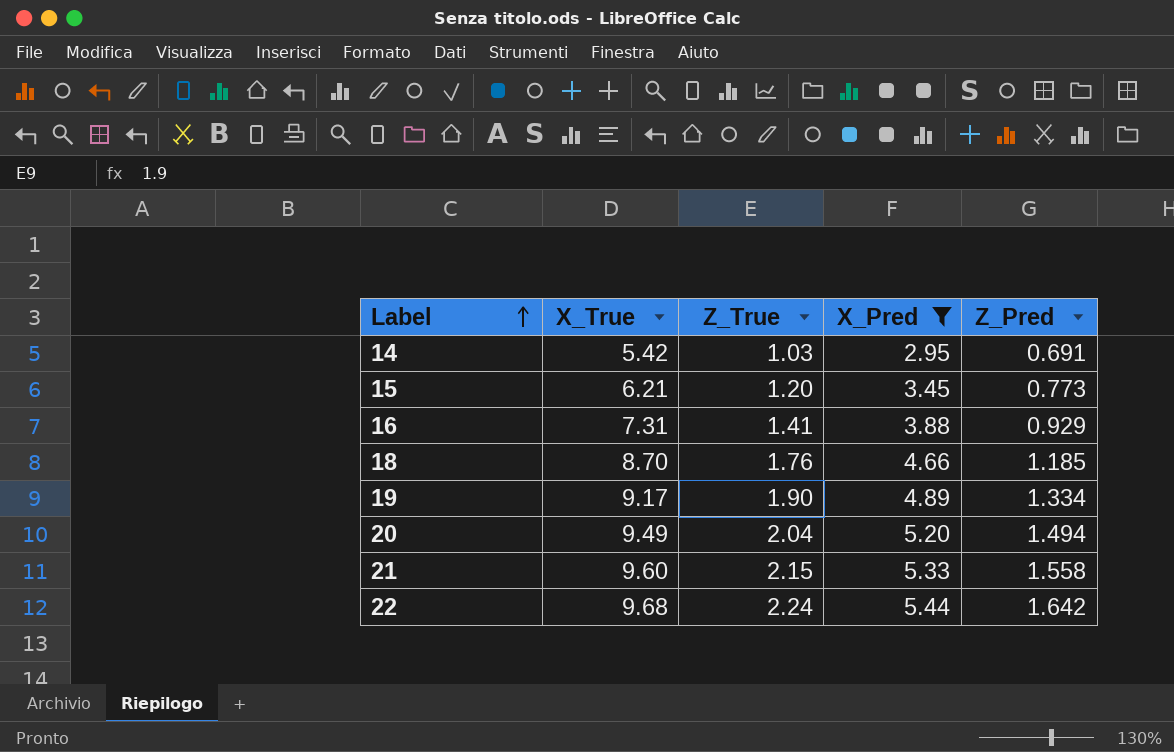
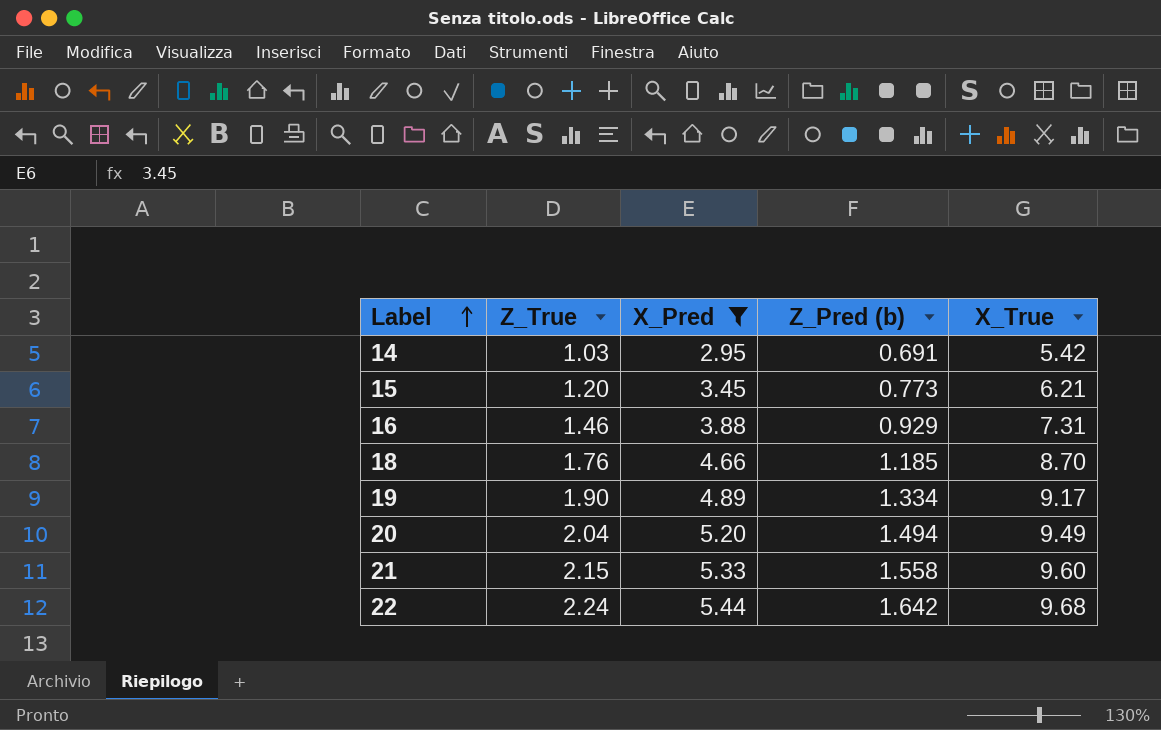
column name: Z_Pred -> Z_Pred (b)
column X_True | position: 2 -> 5
16 | Z_True: 1.41 -> 1.46

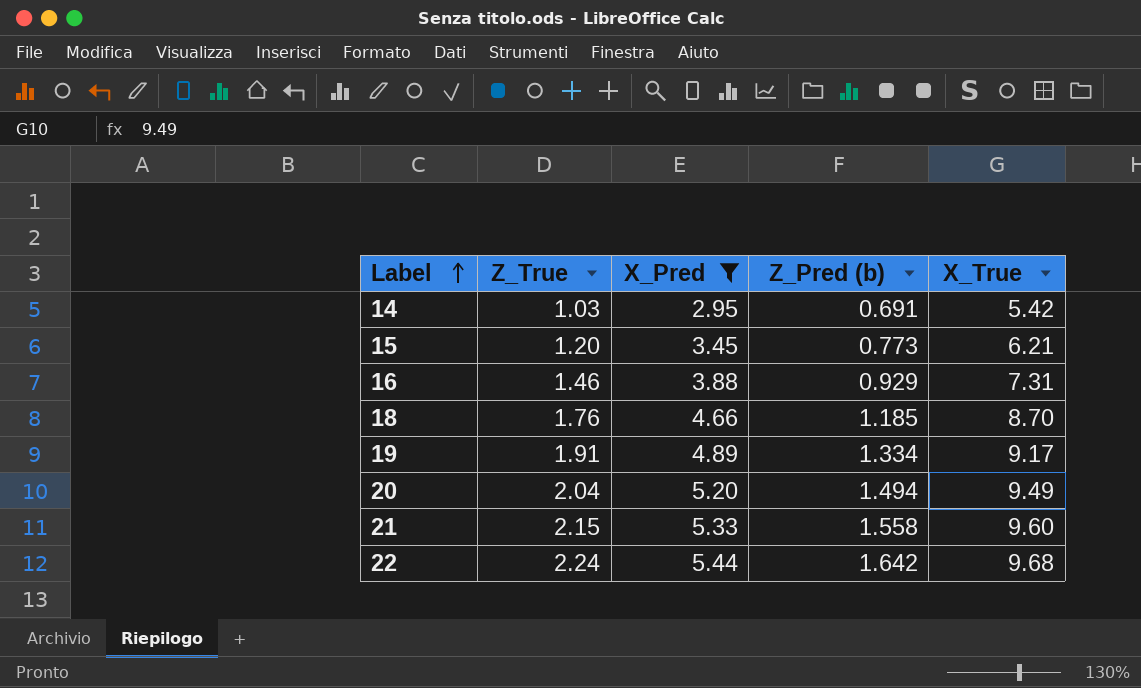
19 | Z_True: 1.90 -> 1.91

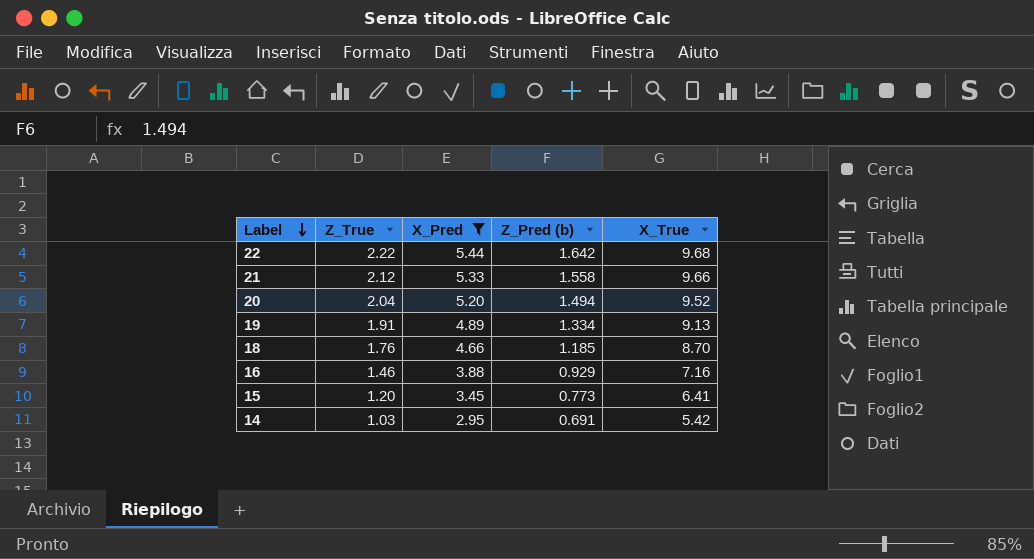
row order: Label ascending -> Label descending
22 | Z_True: 2.24 -> 2.22
21 | Z_True: 2.15 -> 2.12
21 | X_True: 9.60 -> 9.66
20 | X_True: 9.49 -> 9.52
19 | X_True: 9.17 -> 9.13
16 | X_True: 7.31 -> 7.16
15 | X_True: 6.21 -> 6.41

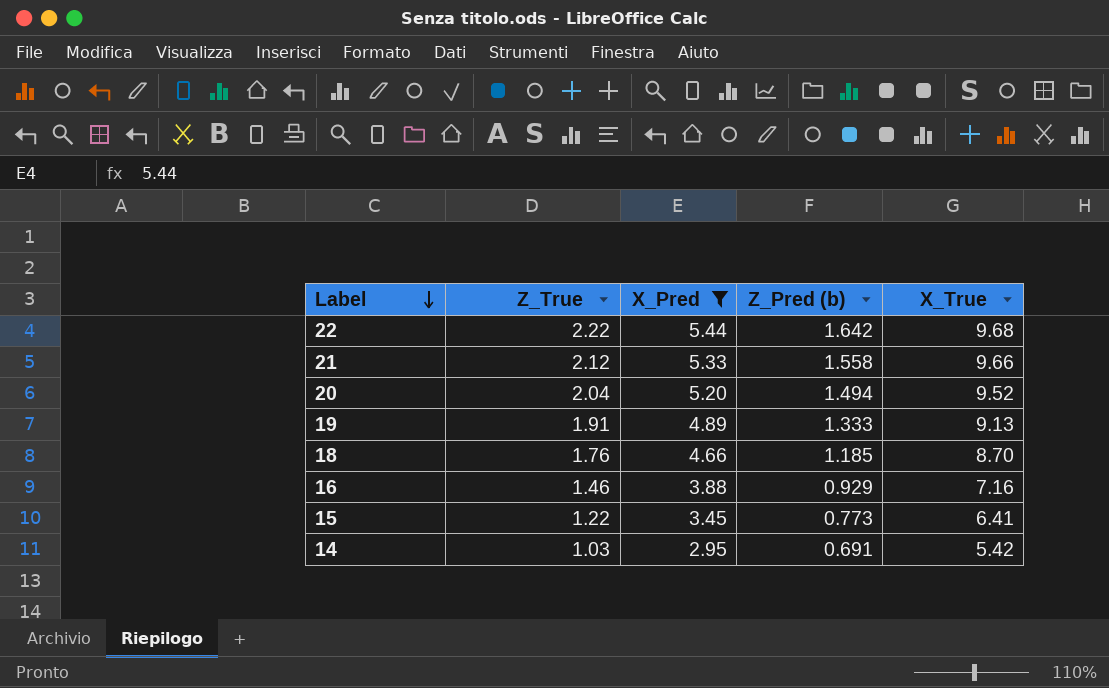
19 | Z_Pred (b): 1.334 -> 1.333
15 | Z_True: 1.20 -> 1.22

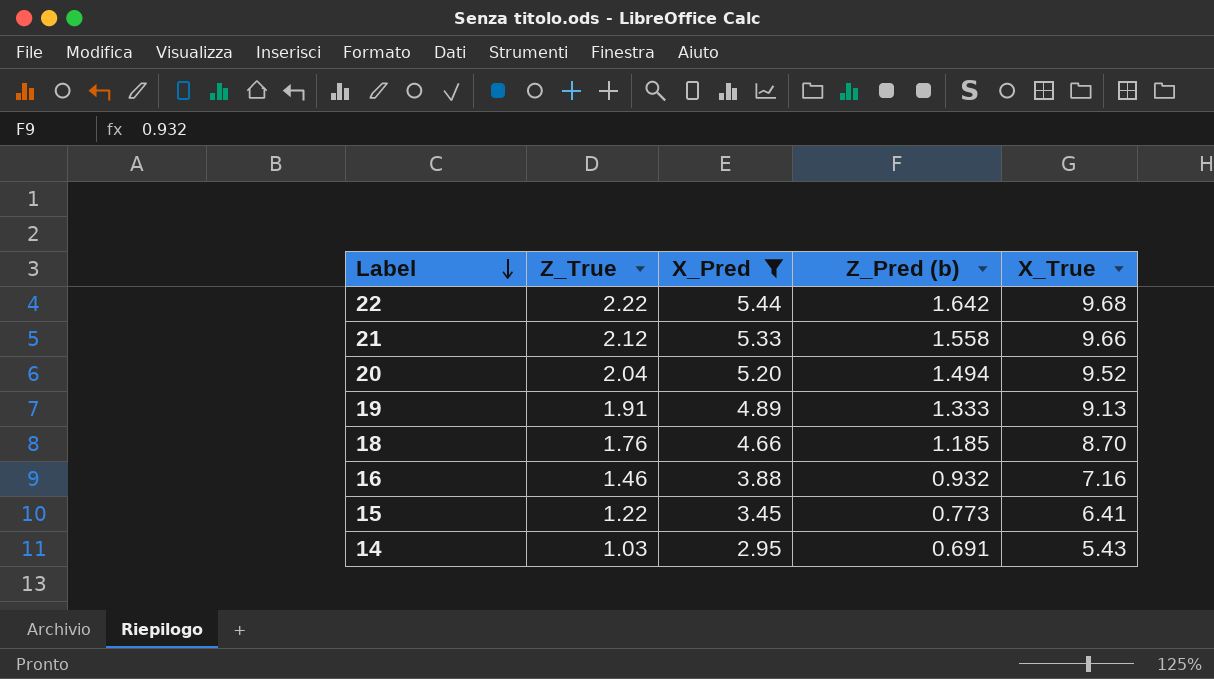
16 | Z_Pred (b): 0.929 -> 0.932
14 | X_True: 5.42 -> 5.43

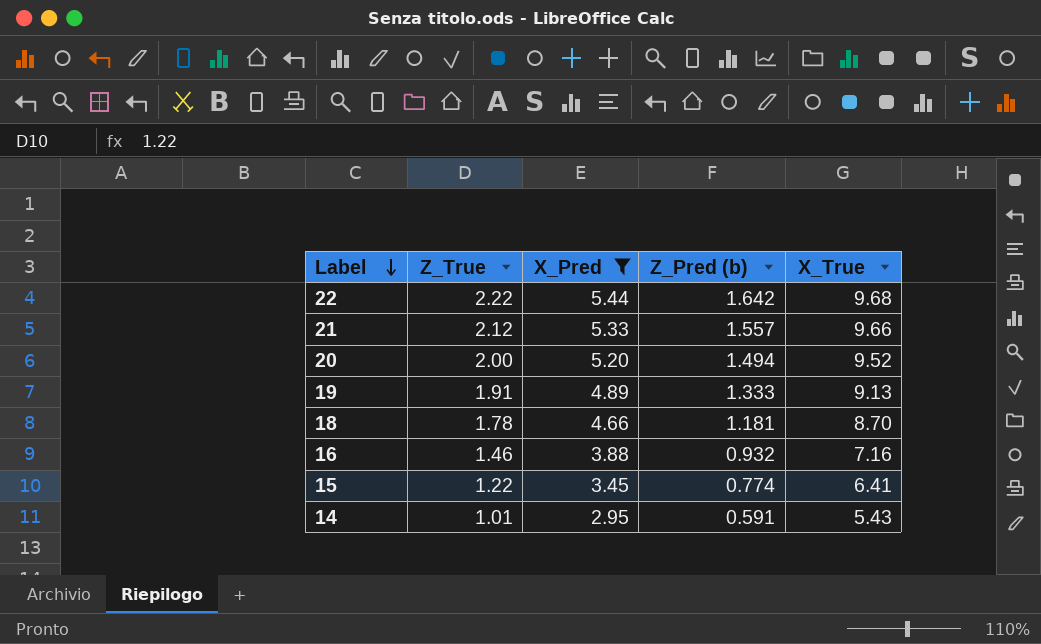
21 | Z_Pred (b): 1.558 -> 1.557
20 | Z_True: 2.04 -> 2.00
18 | Z_True: 1.76 -> 1.78
18 | Z_Pred (b): 1.185 -> 1.181
15 | Z_Pred (b): 0.773 -> 0.774
14 | Z_True: 1.03 -> 1.01
14 | Z_Pred (b): 0.691 -> 0.591

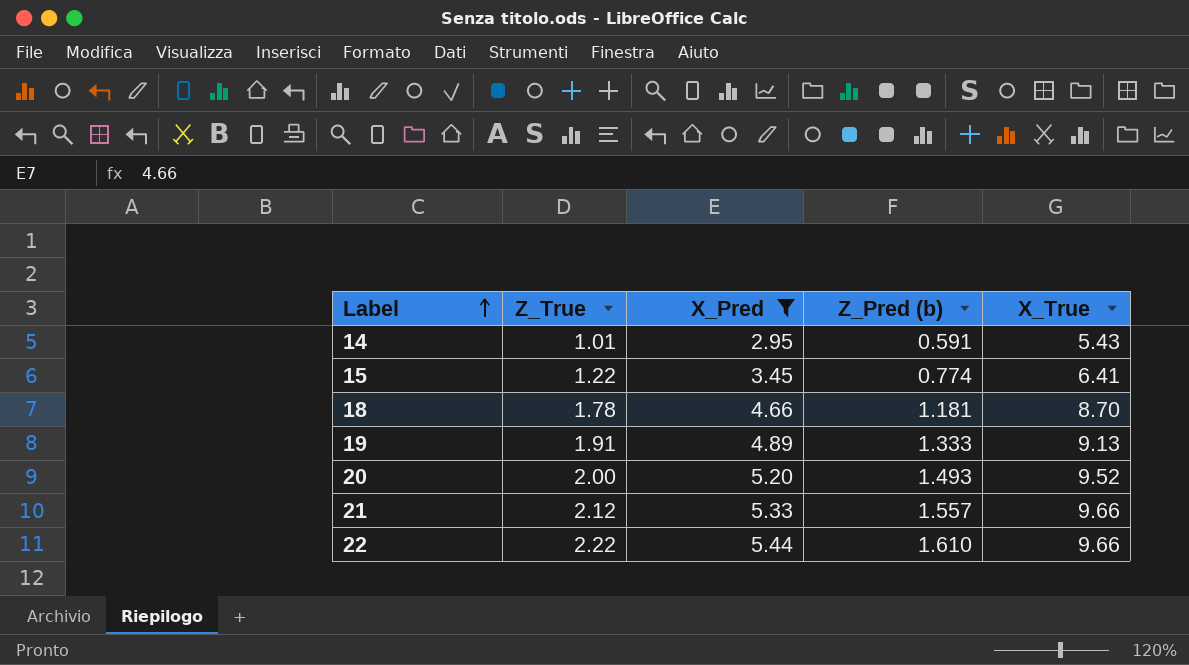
row order: Label descending -> Label ascending
row 16: 1.46 | 3.88 | 0.932 | 7.16 -> none
20 | Z_Pred (b): 1.494 -> 1.493
22 | Z_Pred (b): 1.642 -> 1.610
22 | X_True: 9.68 -> 9.66

